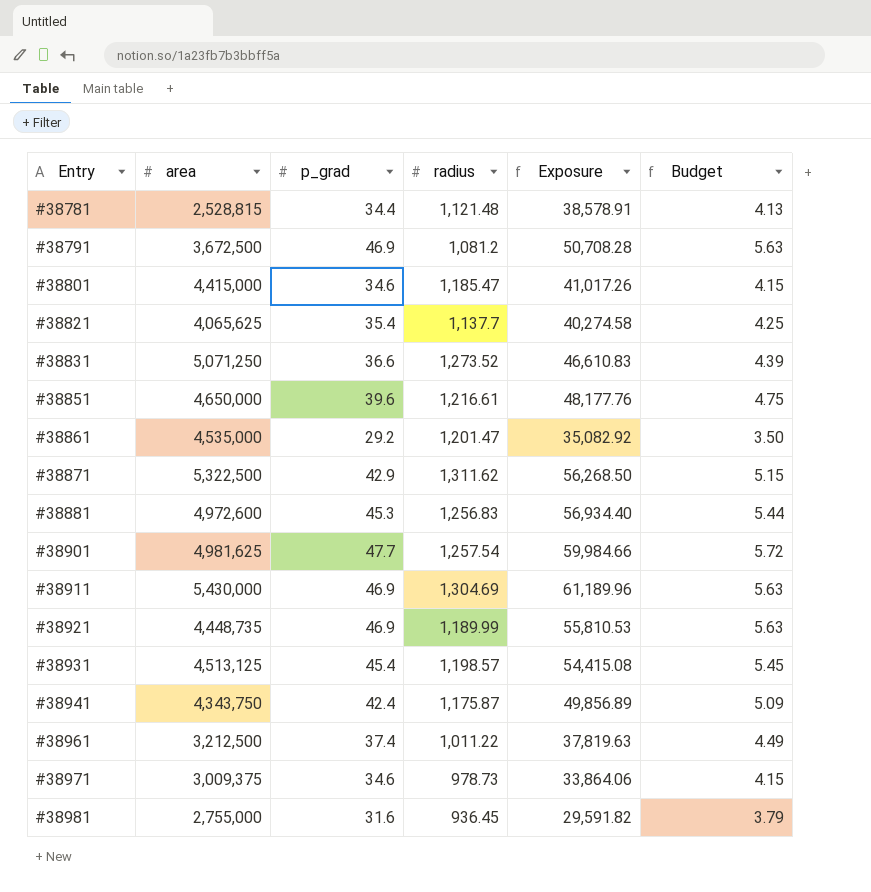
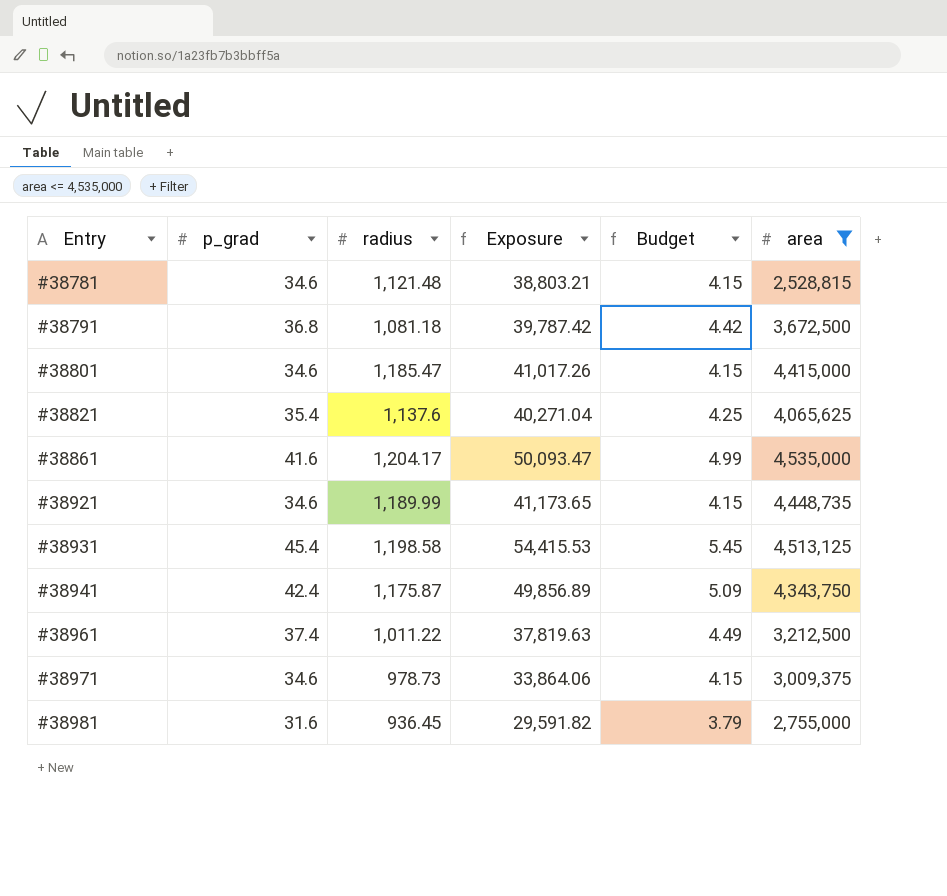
filter: none -> area <= 4,535,000
column area | position: 2 -> 6
#38781 | p_grad: 34.4 -> 34.6
#38781 | Exposure: 38,578.91 -> 38,803.21
#38781 | Budget: 4.13 -> 4.15
#38791 | p_grad: 46.9 -> 36.8
#38791 | radius: 1,081.2 -> 1,081.18
#38791 | Exposure: 50,708.28 -> 39,787.42
#38791 | Budget: 5.63 -> 4.42
#38821 | radius: 1,137.7 -> 1,137.6
#38821 | Exposure: 40,274.58 -> 40,271.04
#38861 | p_grad: 29.2 -> 41.6
#38861 | radius: 1,201.47 -> 1,204.17
#38861 | Exposure: 35,082.92 -> 50,093.47
#38861 | Budget: 3.50 -> 4.99
#38921 | p_grad: 46.9 -> 34.6
#38921 | Exposure: 55,810.53 -> 41,173.65
#38921 | Budget: 5.63 -> 4.15
#38931 | radius: 1,198.57 -> 1,198.58
#38931 | Exposure: 54,415.08 -> 54,415.53

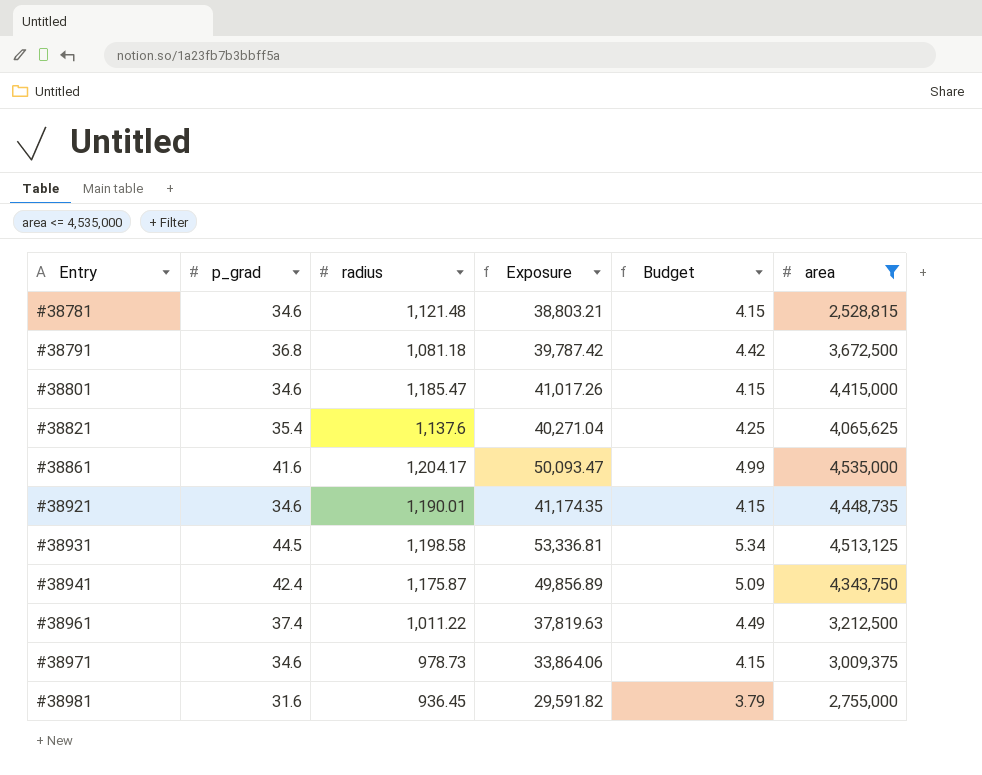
#38921 | radius: 1,189.99 -> 1,190.01
#38921 | Exposure: 41,173.65 -> 41,174.35
#38931 | p_grad: 45.4 -> 44.5
#38931 | Exposure: 54,415.53 -> 53,336.81
#38931 | Budget: 5.45 -> 5.34

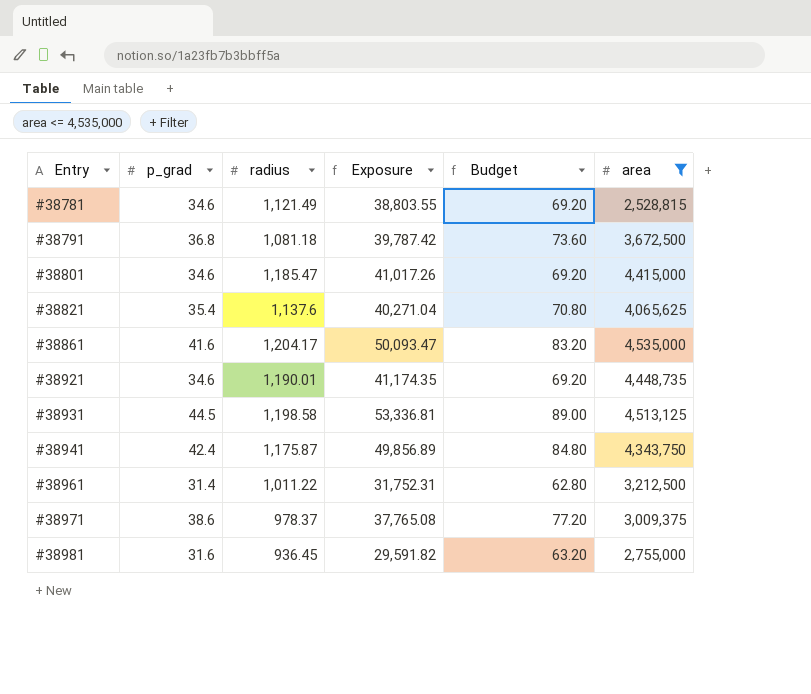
column Budget | formula: [p_grad] * 0.12 -> [p_grad] * 2
#38781 | radius: 1,121.48 -> 1,121.49
#38781 | Exposure: 38,803.21 -> 38,803.55
#38961 | p_grad: 37.4 -> 31.4
#38961 | Exposure: 37,819.63 -> 31,752.31
#38971 | p_grad: 34.6 -> 38.6
#38971 | radius: 978.73 -> 978.37
#38971 | Exposure: 33,864.06 -> 37,765.08

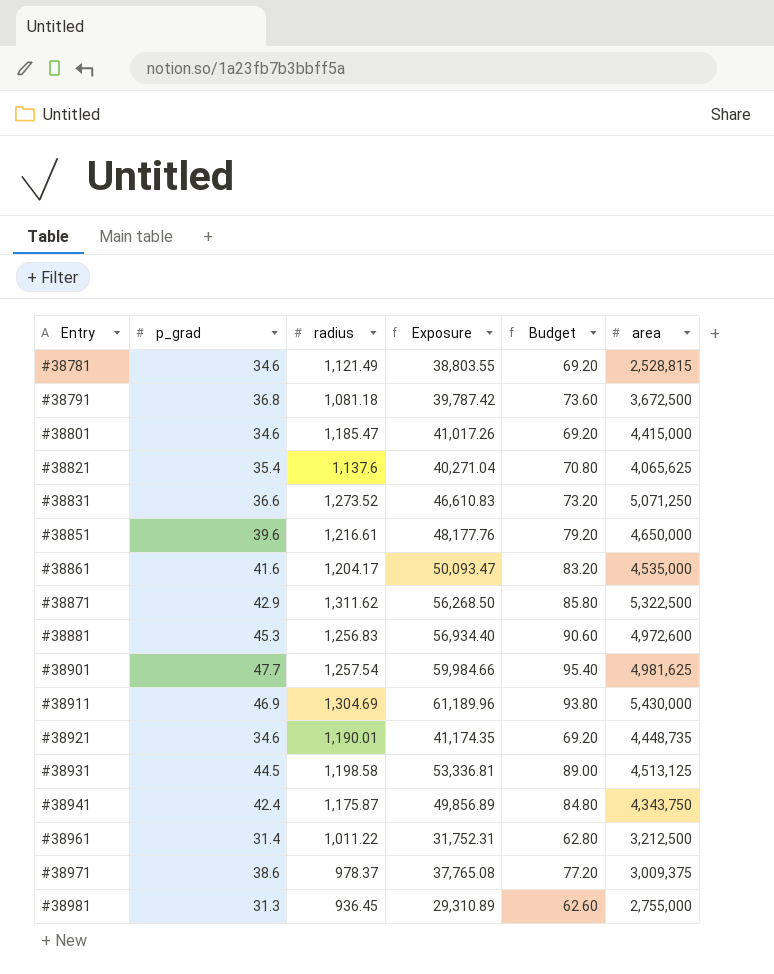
filter: area <= 4,535,000 -> none
#38981 | p_grad: 31.6 -> 31.3
#38981 | Exposure: 29,591.82 -> 29,310.89
#38981 | Budget: 63.20 -> 62.60

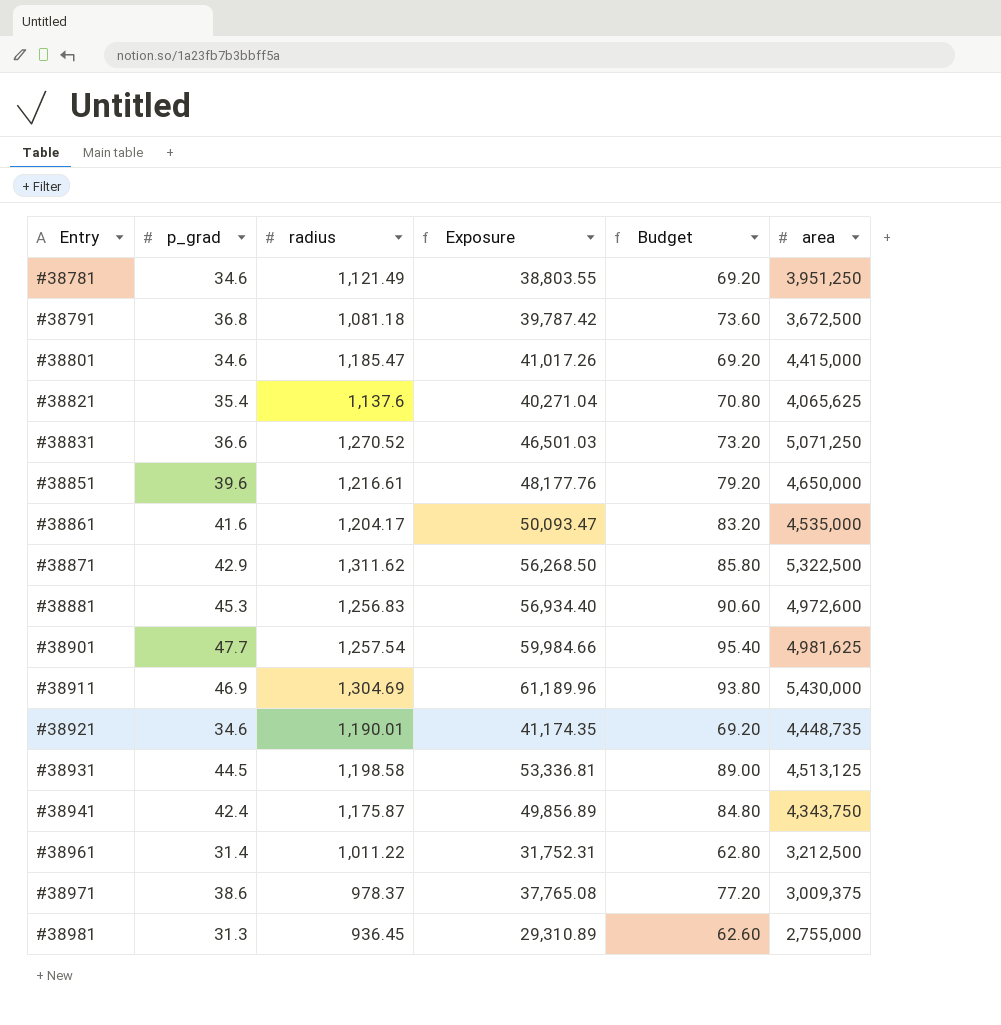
#38781 | area: 2,528,815 -> 3,951,250
#38831 | radius: 1,273.52 -> 1,270.52
#38831 | Exposure: 46,610.83 -> 46,501.03

